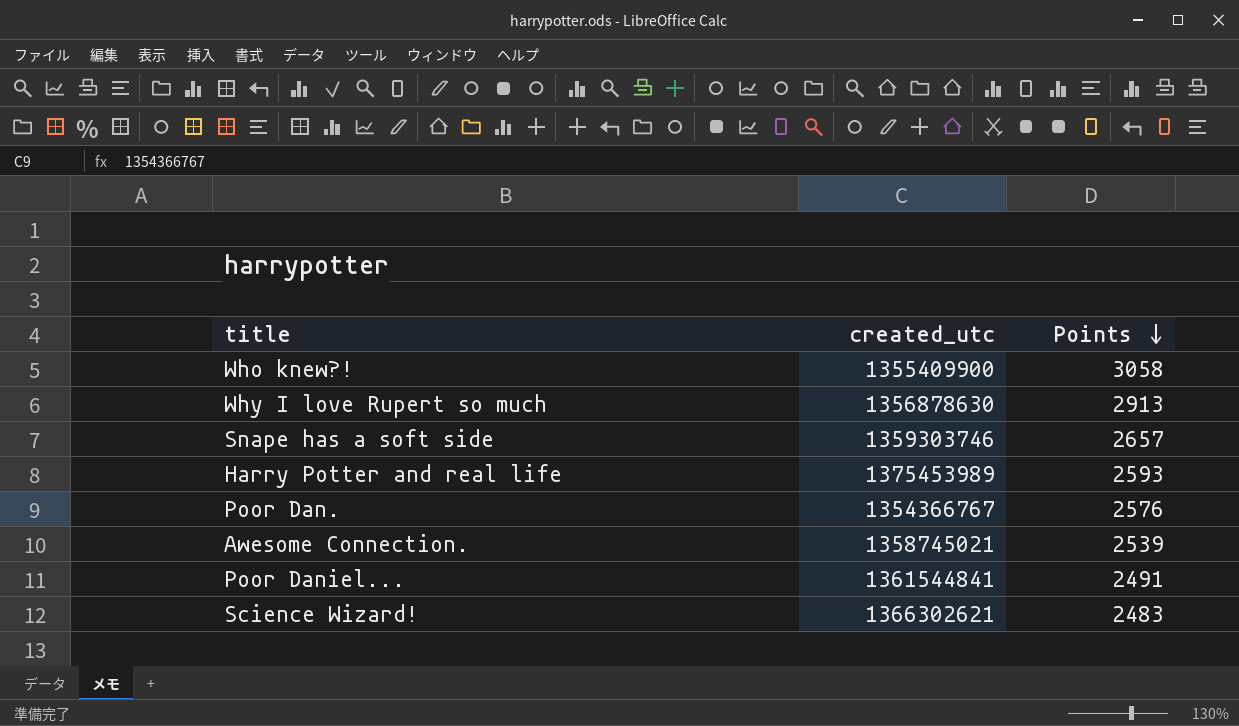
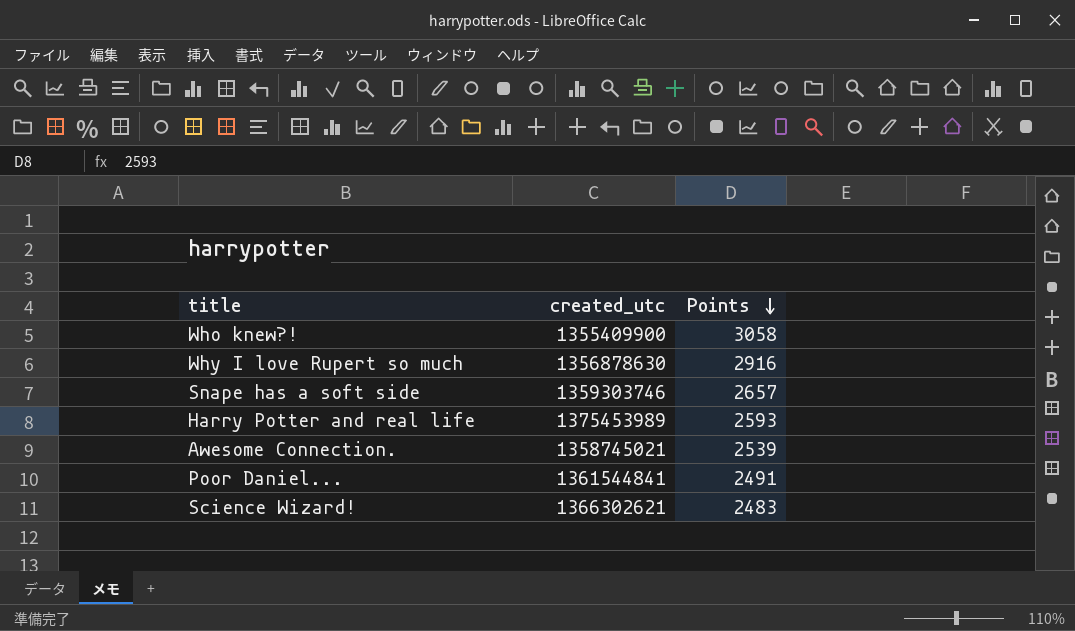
row Poor Dan.: 1354366767 | 2576 -> none
Why I love Rupert so much | Points: 2913 -> 2916

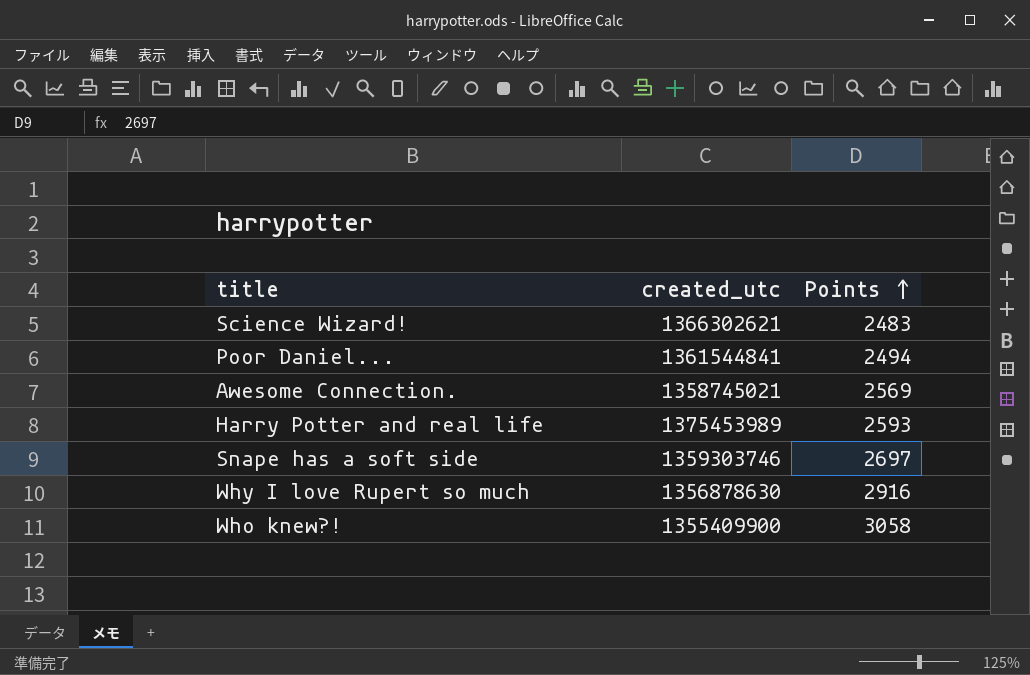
row order: Points descending -> Points ascending
Poor Daniel... | Points: 2491 -> 2494
Awesome Connection. | Points: 2539 -> 2569
Snape has a soft side | Points: 2657 -> 2697

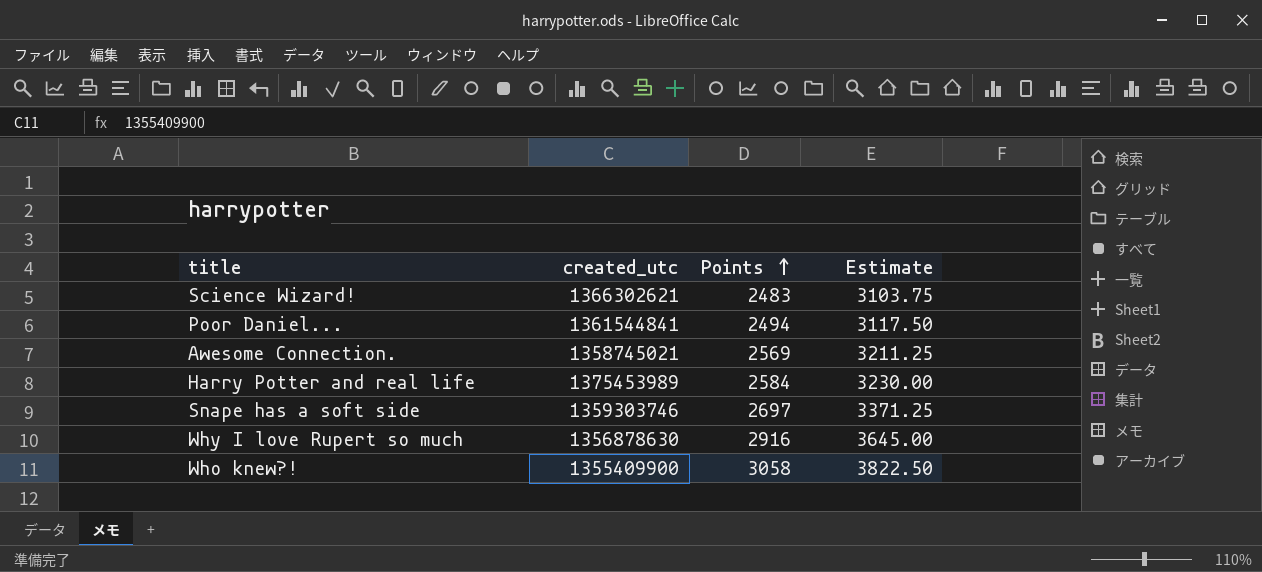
column Estimate | formula: none -> [Points] * 1.25
Harry Potter and real life | Points: 2593 -> 2584

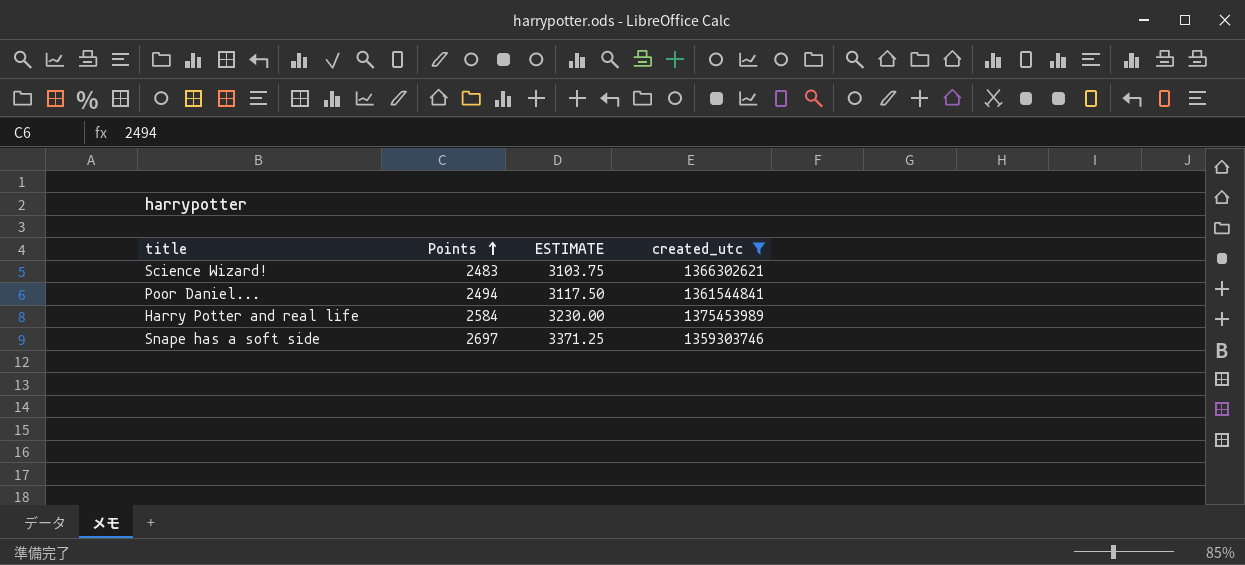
filter: none -> created_utc >= 1359303746
column name: Estimate -> ESTIMATE
column created_utc | position: 2 -> 4

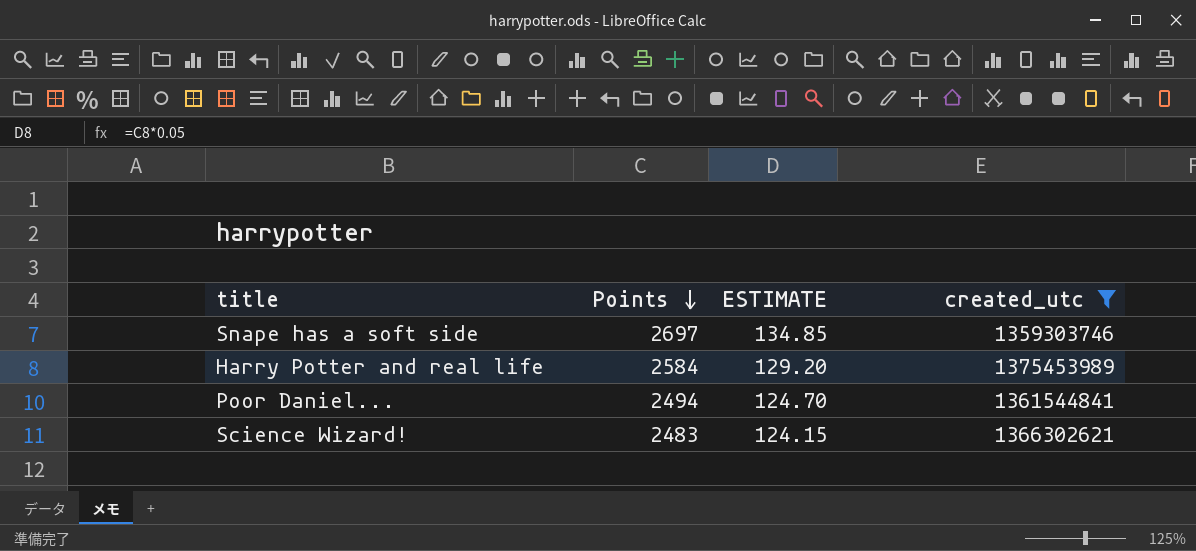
row order: Points ascending -> Points descending
column ESTIMATE | formula: [Points] * 1.25 -> [Points] * 0.05

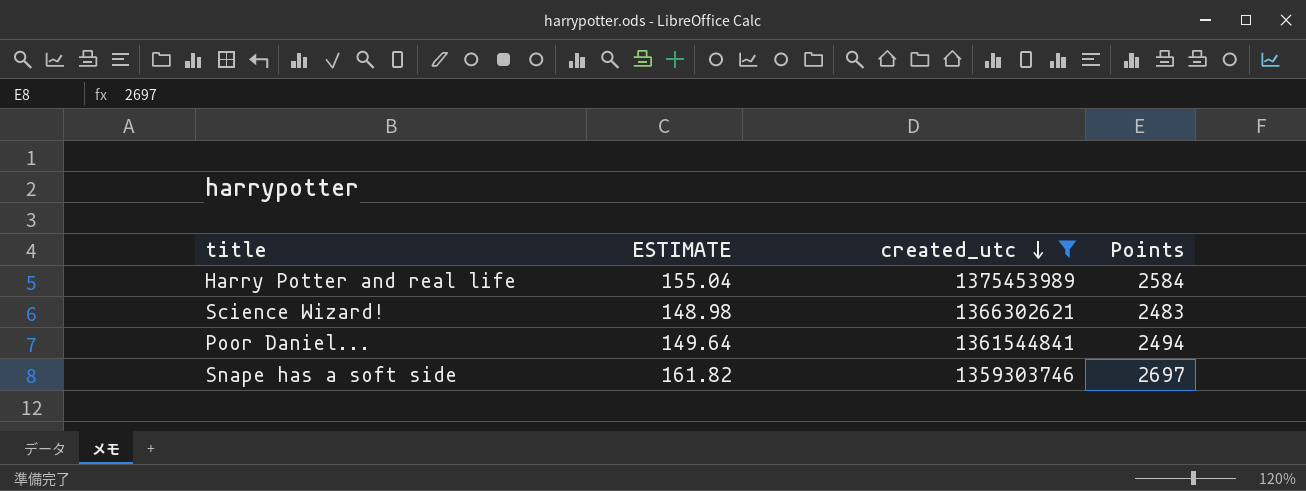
row order: Points descending -> created_utc descending
column ESTIMATE | formula: [Points] * 0.05 -> [Points] * 0.06
column Points | position: 2 -> 4

